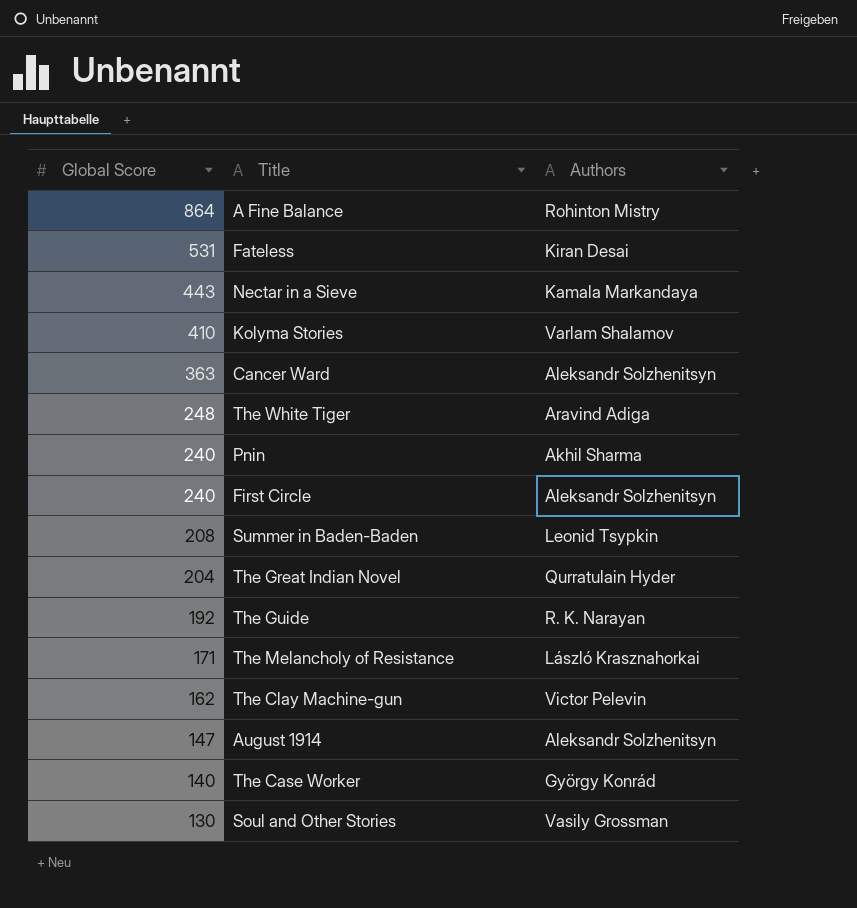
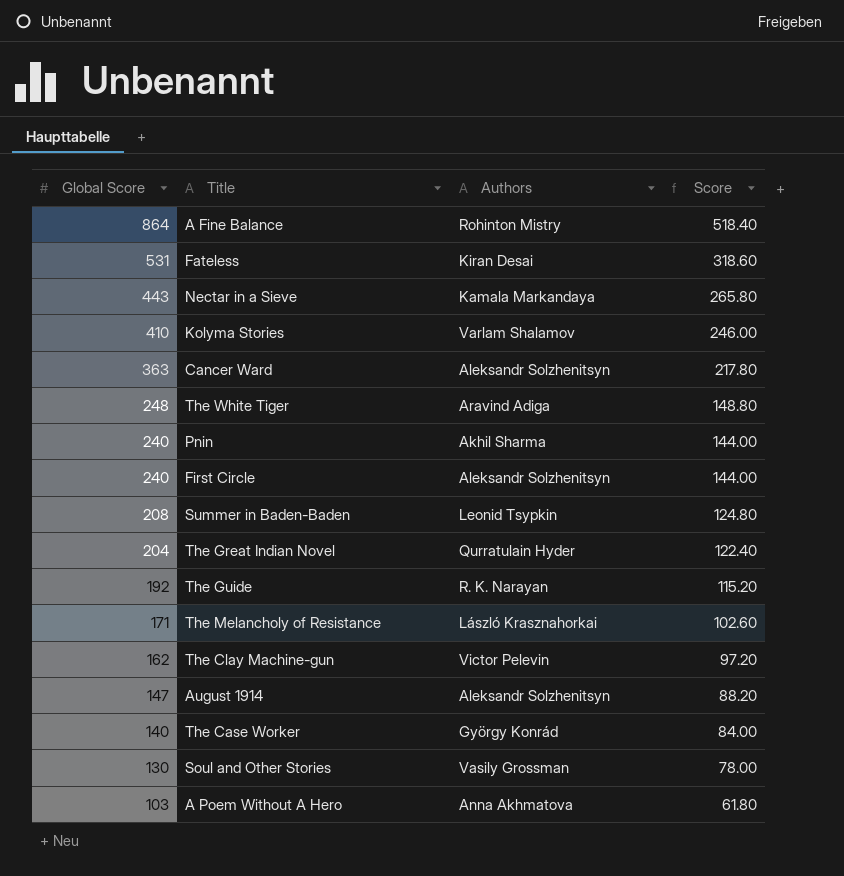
column Score | formula: none -> [Global Score] * 0.6
row A Poem Without A Hero: none -> 103 | Anna Akhmatova | 61.80

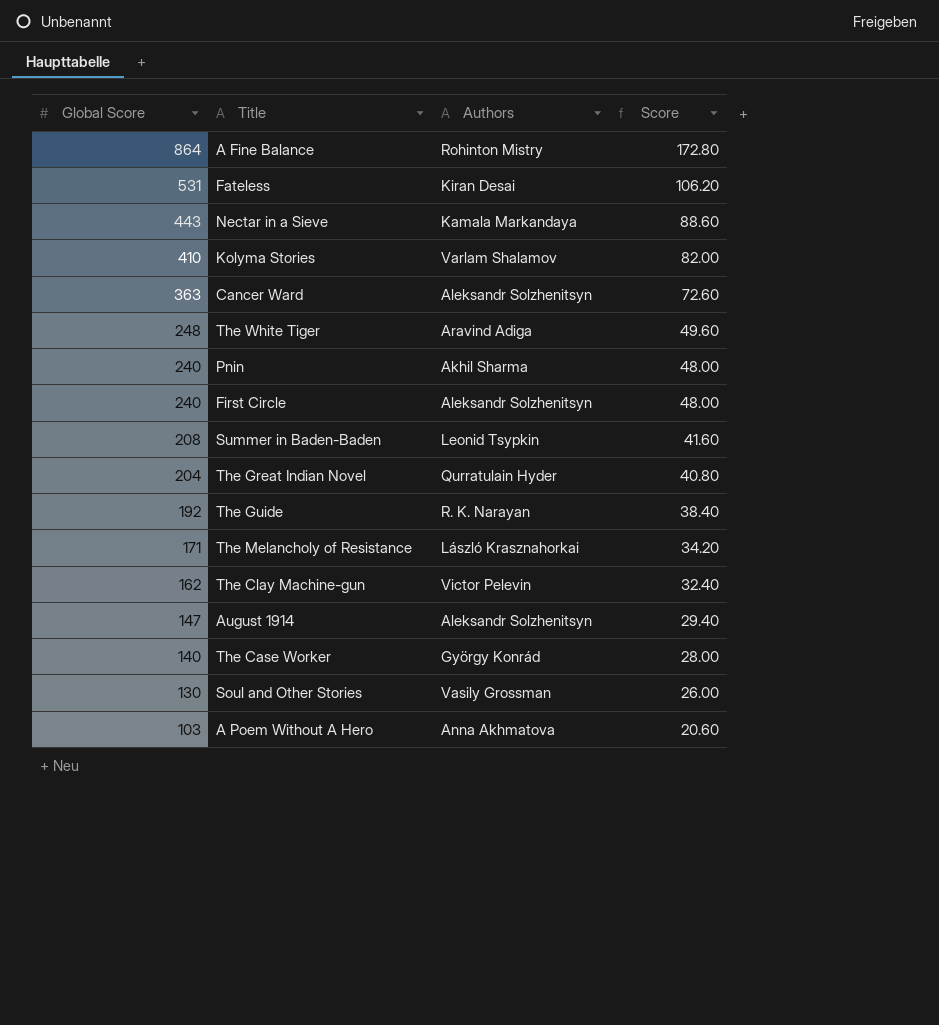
column Score | formula: [Global Score] * 0.6 -> [Global Score] * 0.2

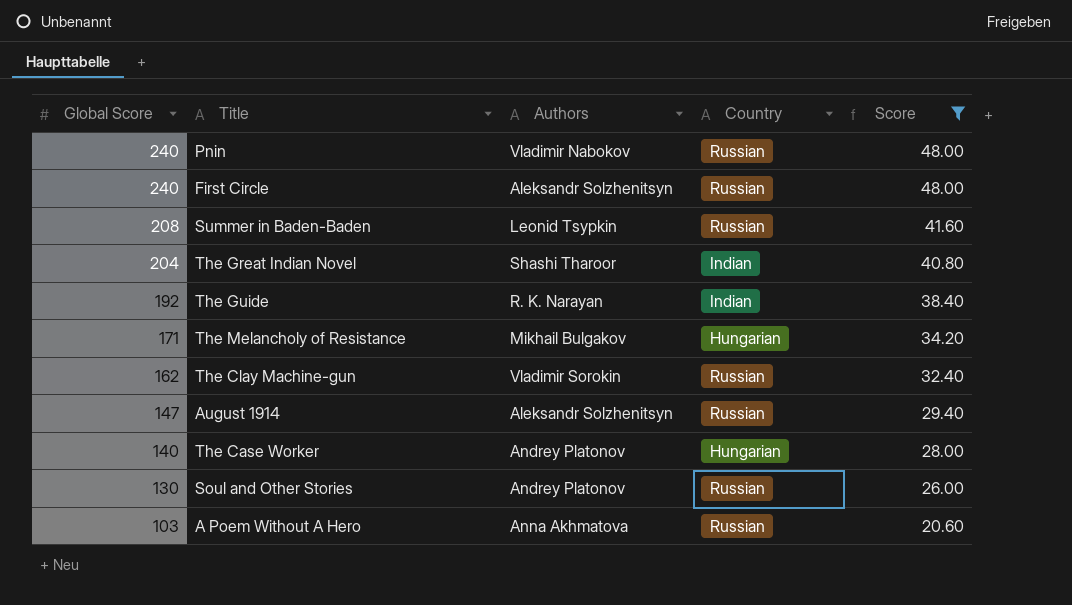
filter: none -> Score <= 48.00
column Country | position: none -> 4
Pnin | Authors: Akhil Sharma -> Vladimir Nabokov
The Great Indian Novel | Authors: Qurratulain Hyder -> Shashi Tharoor
The Melancholy of Resistance | Authors: László Krasznahorkai -> Mikhail Bulgakov
The Clay Machine-gun | Authors: Victor Pelevin -> Vladimir Sorokin
The Case Worker | Authors: György Konrád -> Andrey Platonov
Soul and Other Stories | Authors: Vasily Grossman -> Andrey Platonov

